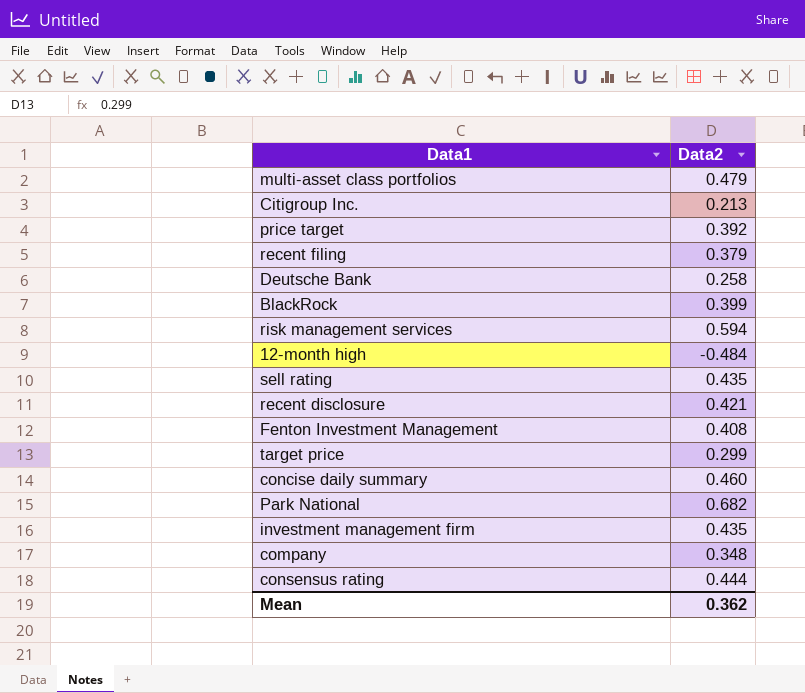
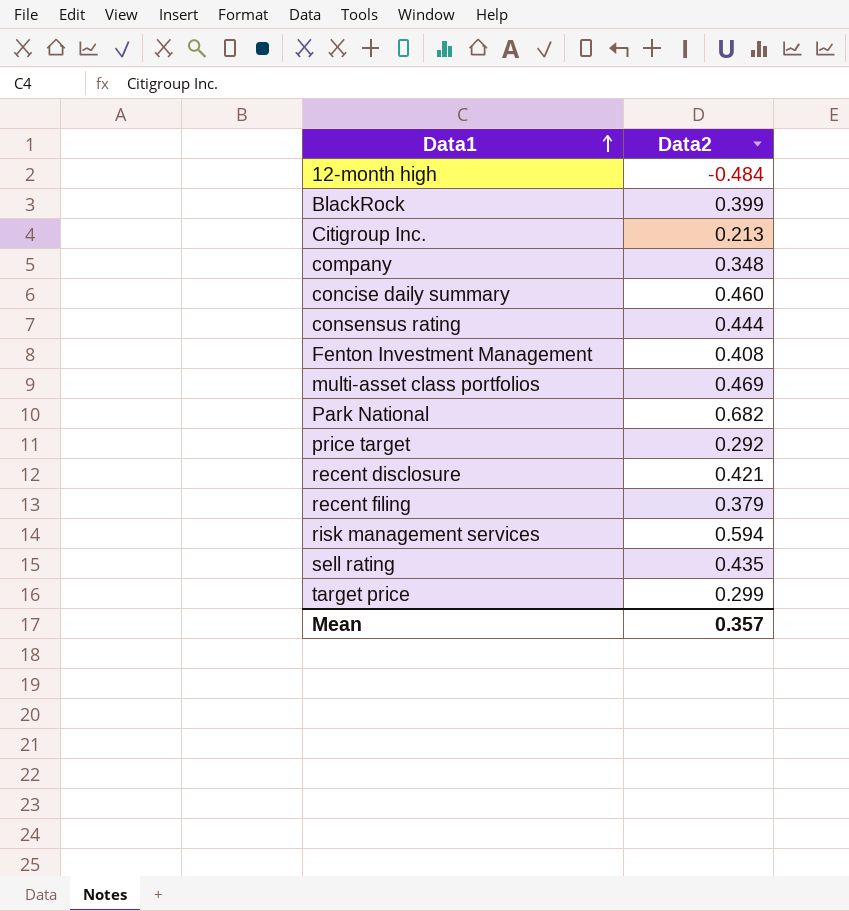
row order: none -> Data1 ascending
row Deutsche Bank: 0.258 -> none
row investment management firm: 0.435 -> none
multi-asset class portfolios | Data2: 0.479 -> 0.469
price target | Data2: 0.392 -> 0.292
Mean | Data2: 0.362 -> 0.357

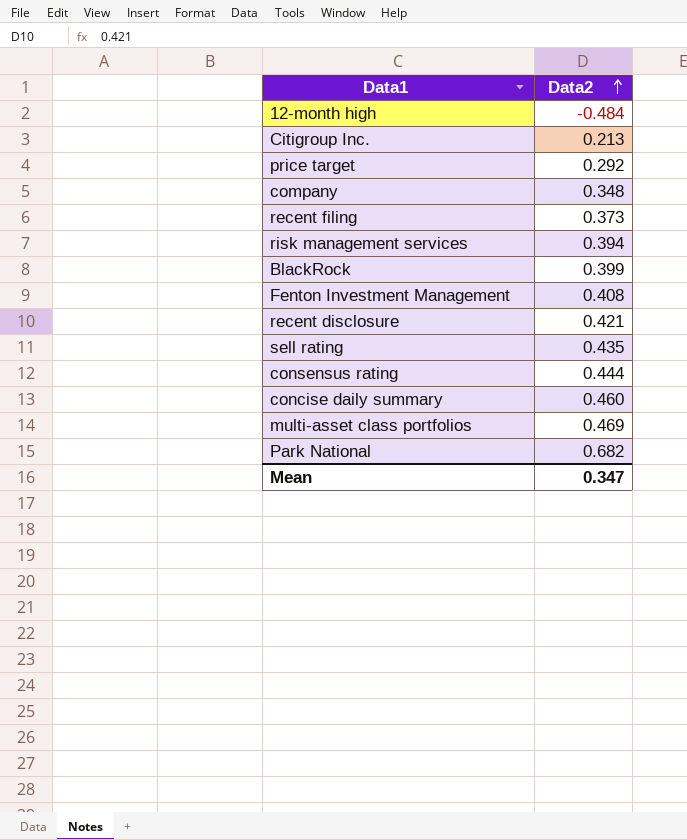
row order: Data1 ascending -> Data2 ascending
row target price: 0.299 -> none
recent filing | Data2: 0.379 -> 0.373
risk management services | Data2: 0.594 -> 0.394
Mean | Data2: 0.357 -> 0.347

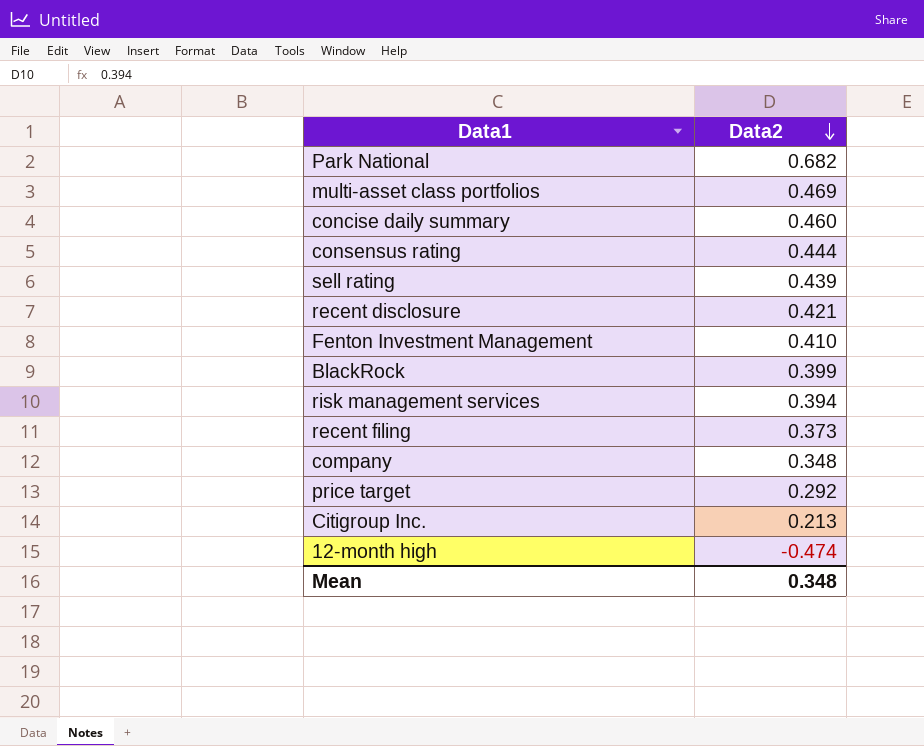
row order: Data2 ascending -> Data2 descending
sell rating | Data2: 0.435 -> 0.439
Fenton Investment Management | Data2: 0.408 -> 0.410
12-month high | Data2: -0.484 -> -0.474
Mean | Data2: 0.347 -> 0.348

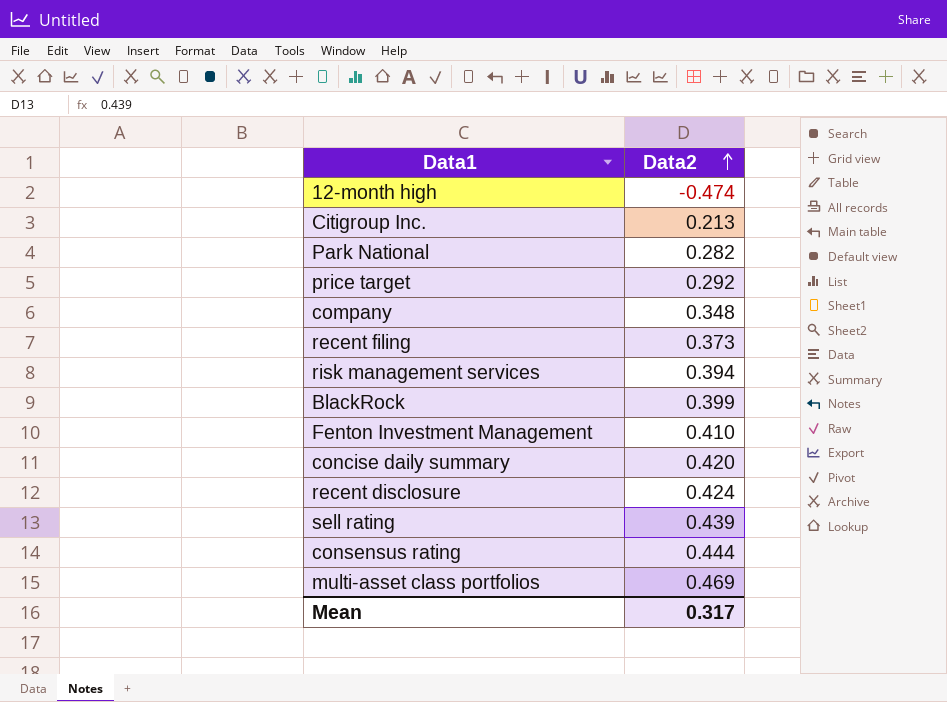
row order: Data2 descending -> Data2 ascending
Park National | Data2: 0.682 -> 0.282
concise daily summary | Data2: 0.460 -> 0.420
recent disclosure | Data2: 0.421 -> 0.424
Mean | Data2: 0.348 -> 0.317

